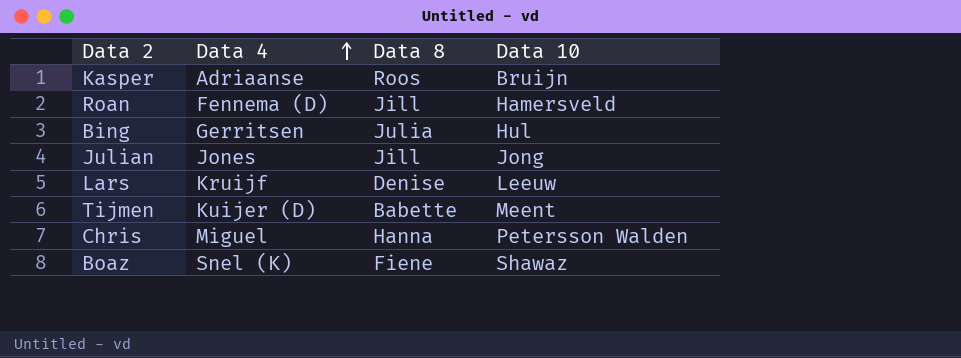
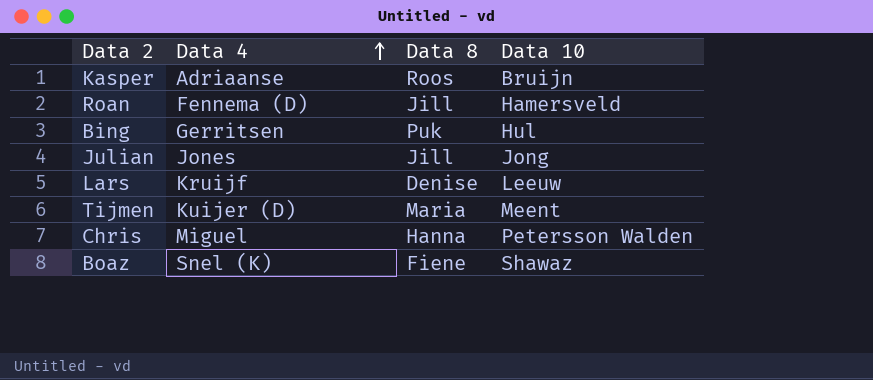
Bing | Data 8: Julia -> Puk
Tijmen | Data 8: Babette -> Maria

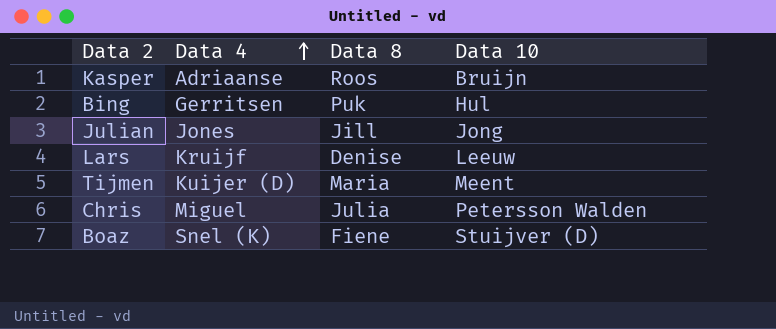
row Roan: Fennema (D) | Jill | Hamersveld -> none
Chris | Data 8: Hanna -> Julia
Boaz | Data 10: Shawaz -> Stuijver (D)

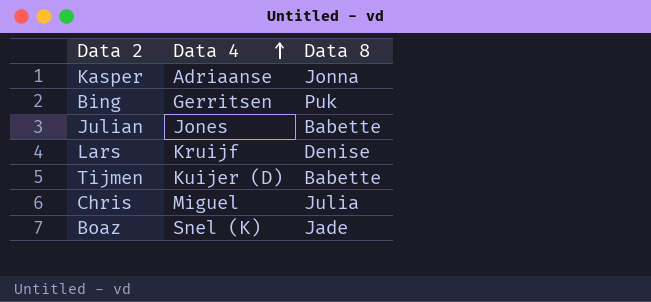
column Data 10 | position: 4 -> none
Kasper | Data 8: Roos -> Jonna
Julian | Data 8: Jill -> Babette
Tijmen | Data 8: Maria -> Babette
Boaz | Data 8: Fiene -> Jade

